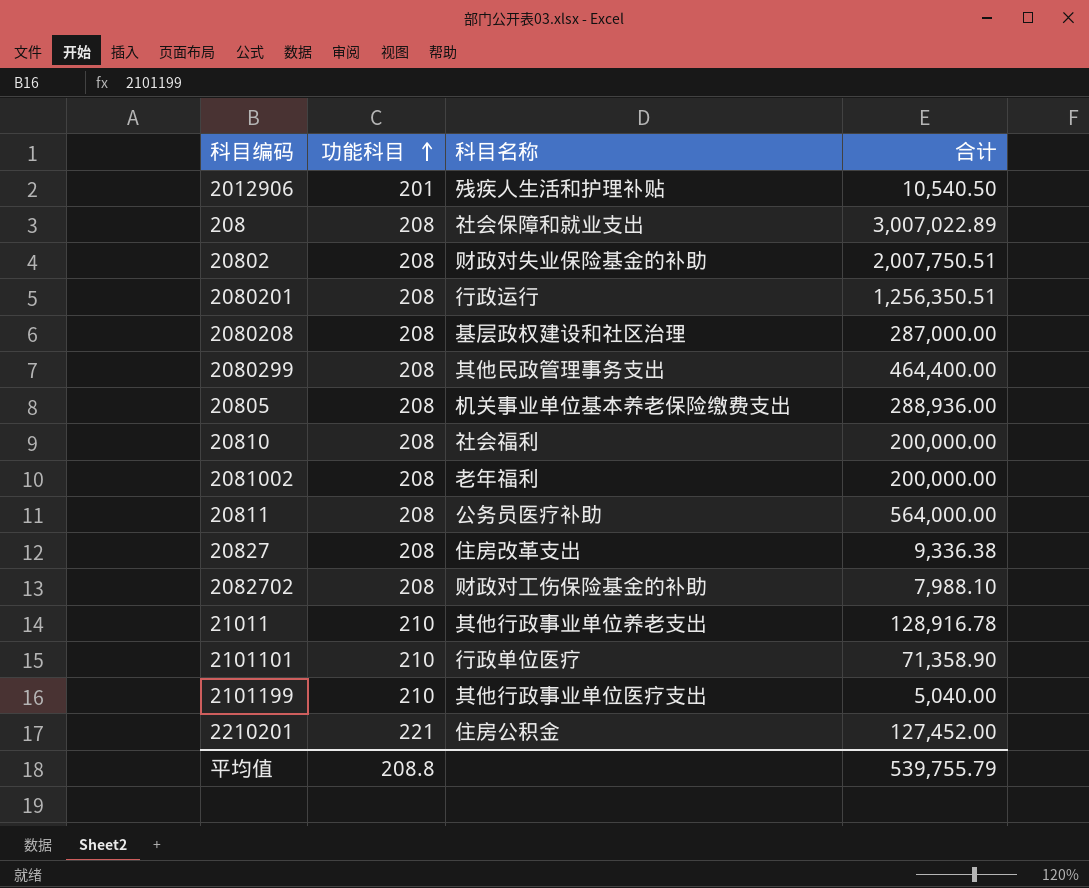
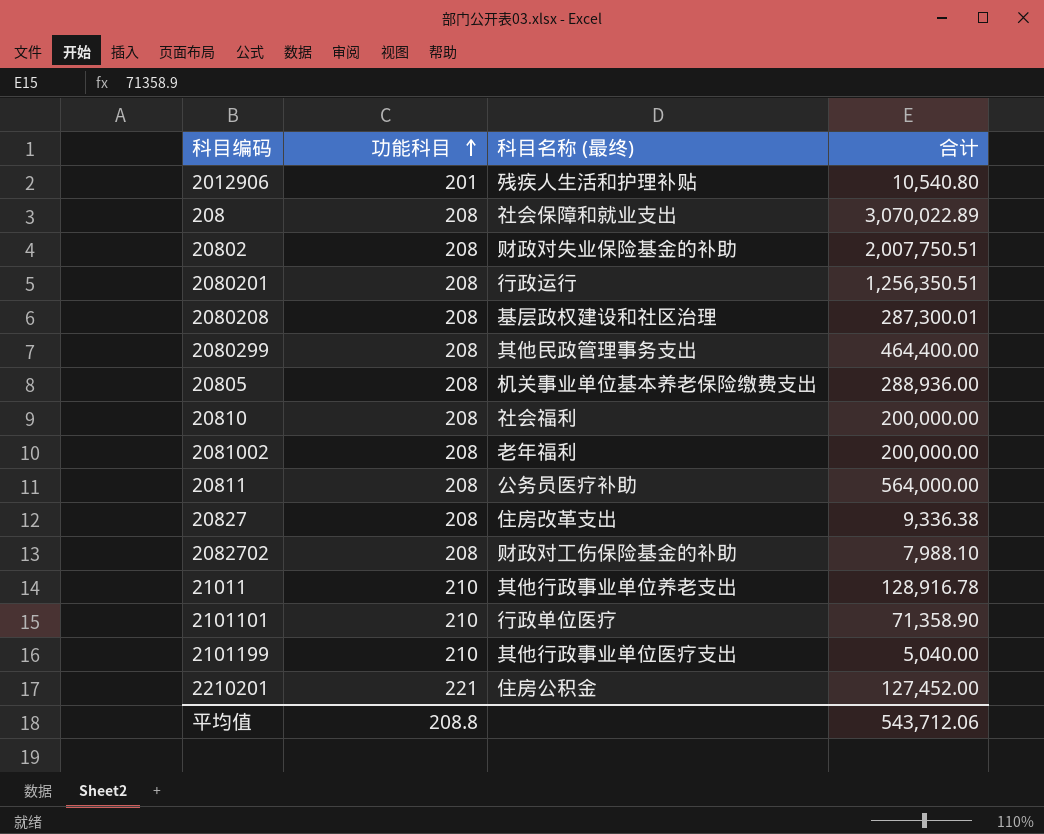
column name: 科目名称 -> 科目名称 (最终)
2012906 | 合计: 10,540.50 -> 10,540.80
208 | 合计: 3,007,022.89 -> 3,070,022.89
2080208 | 合计: 287,000.00 -> 287,300.01
平均值 | 合计: 539,755.79 -> 543,712.06

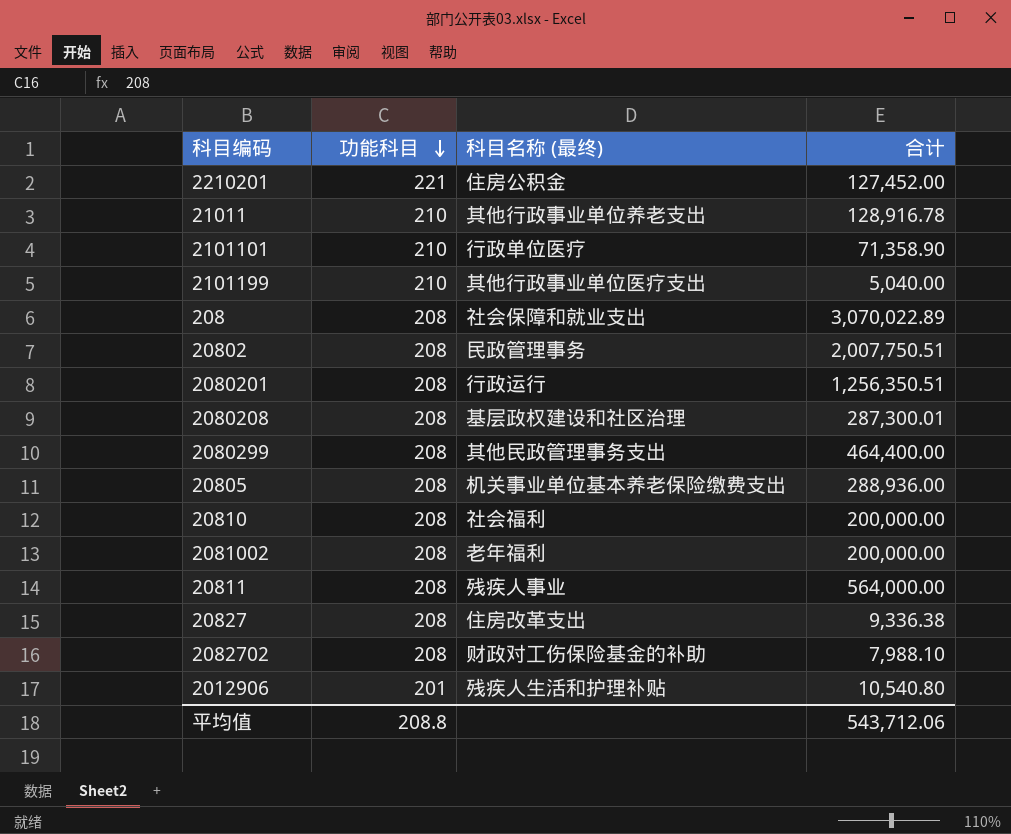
row order: 功能科目 ascending -> 功能科目 descending
20802 | 科目名称 (最终): 财政对失业保险基金的补助 -> 民政管理事务
20811 | 科目名称 (最终): 公务员医疗补助 -> 残疾人事业

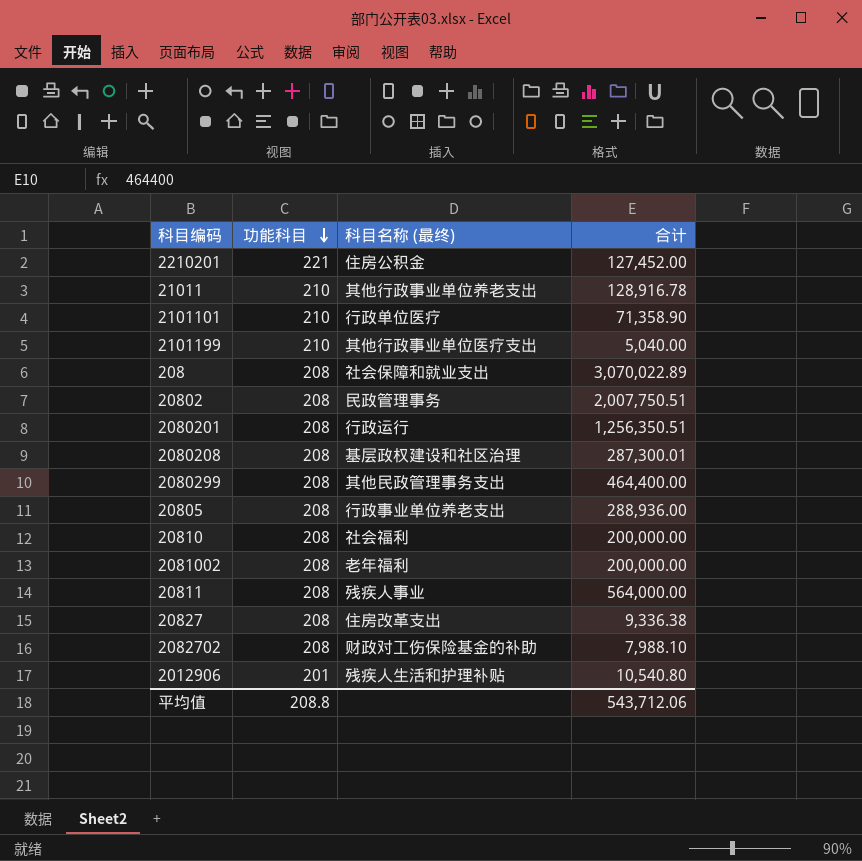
20805 | 科目名称 (最终): 机关事业单位基本养老保险缴费支出 -> 行政事业单位养老支出

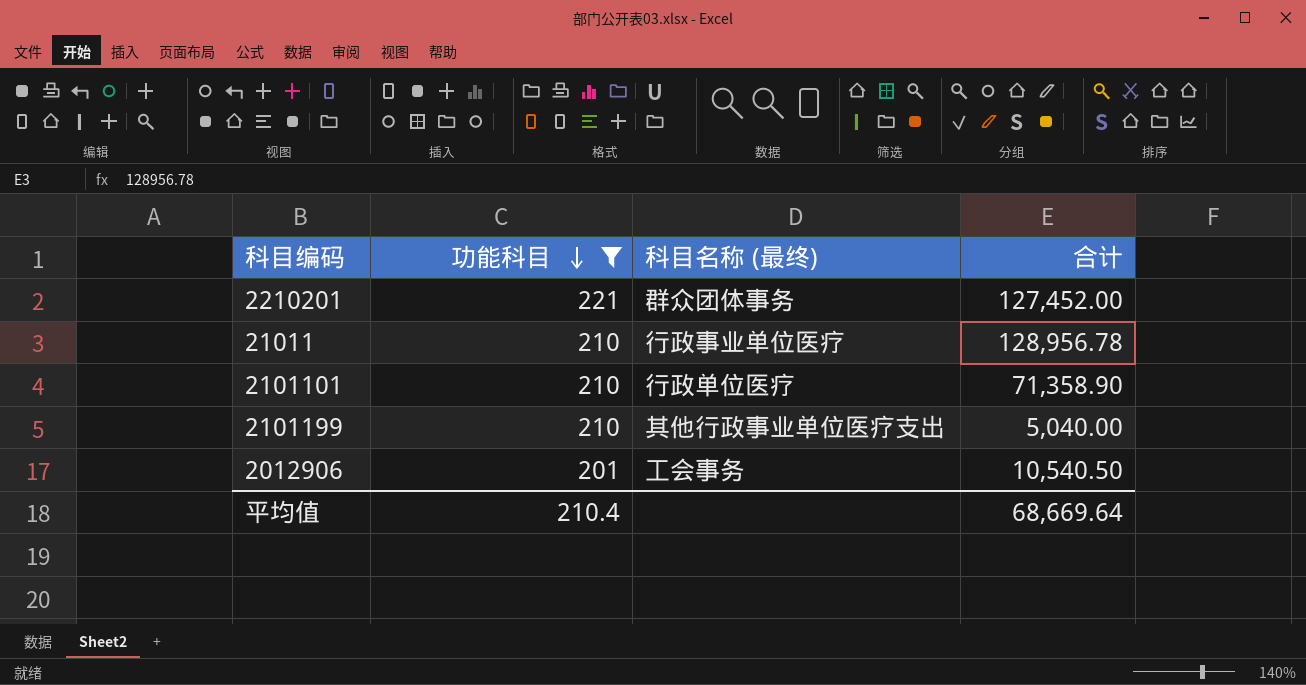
filter: none -> 功能科目 != 208
2210201 | 科目名称 (最终): 住房公积金 -> 群众团体事务
21011 | 科目名称 (最终): 其他行政事业单位养老支出 -> 行政事业单位医疗
21011 | 合计: 128,916.78 -> 128,956.78
2012906 | 科目名称 (最终): 残疾人生活和护理补贴 -> 工会事务
2012906 | 合计: 10,540.80 -> 10,540.50
平均值 | 功能科目: 208.8 -> 210.4
平均值 | 合计: 543,712.06 -> 68,669.64

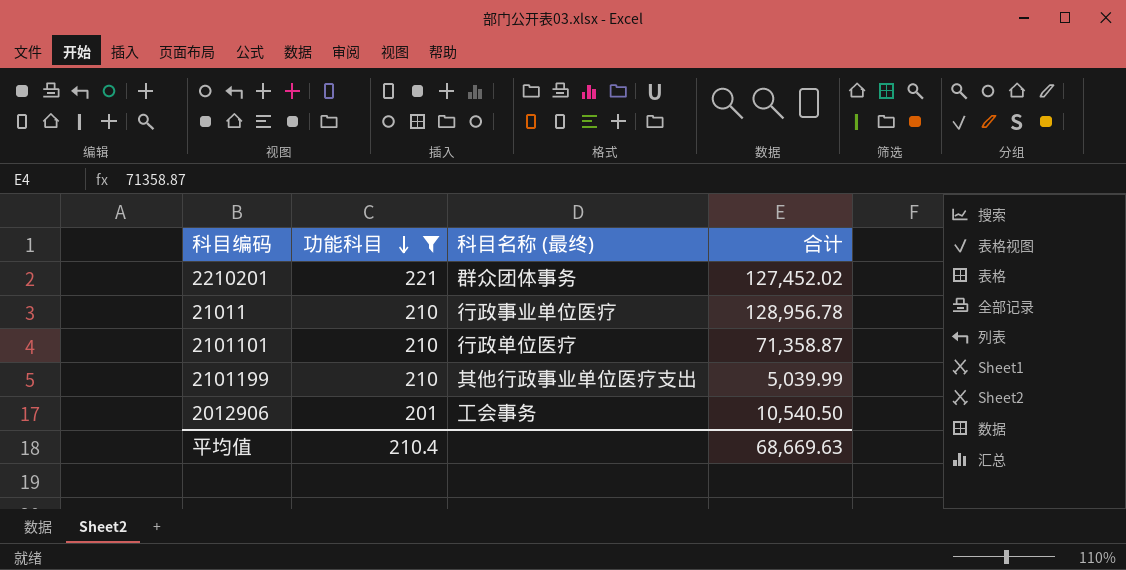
2210201 | 合计: 127,452.00 -> 127,452.02
2101101 | 合计: 71,358.90 -> 71,358.87
2101199 | 合计: 5,040.00 -> 5,039.99
平均值 | 合计: 68,669.64 -> 68,669.63

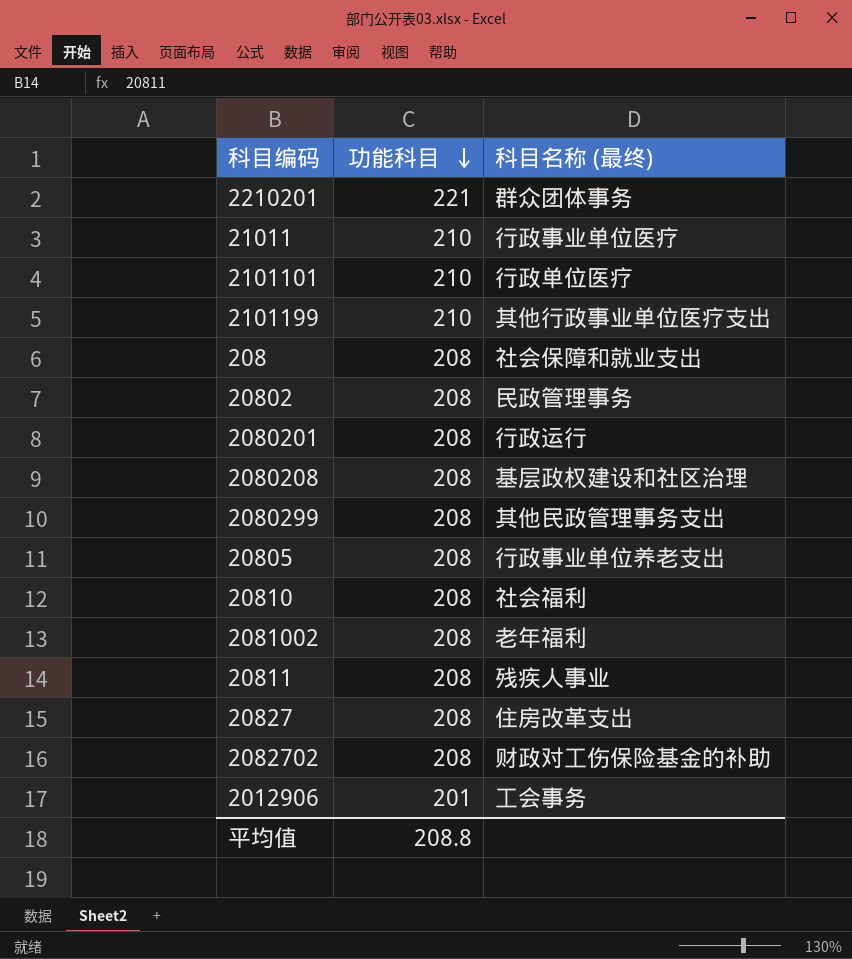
filter: 功能科目 != 208 -> none
column 合计 | position: 4 -> none
平均值 | 功能科目: 210.4 -> 208.8

